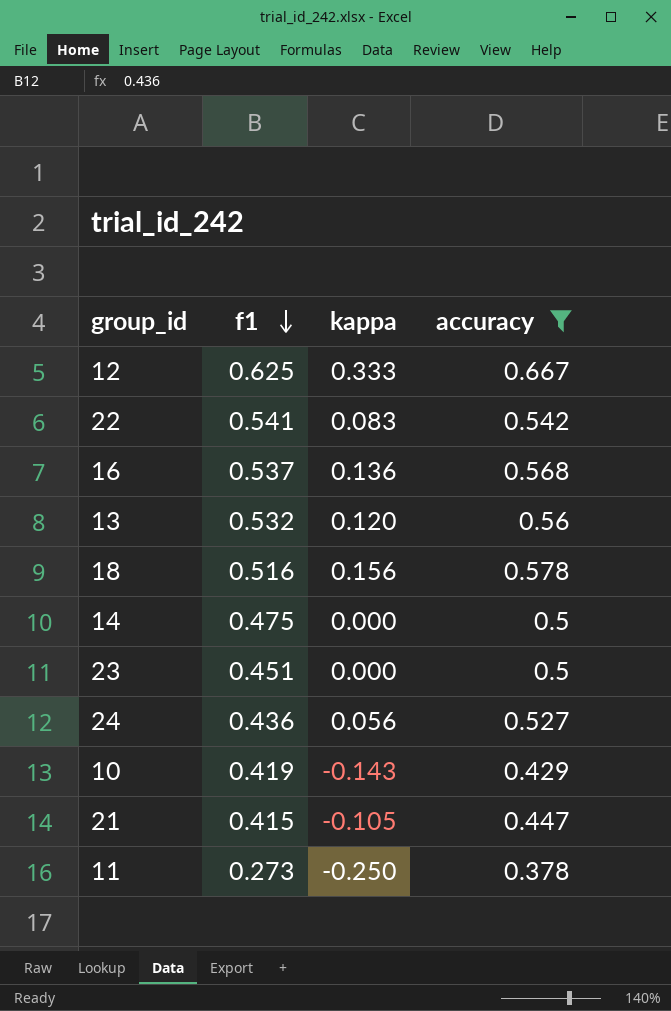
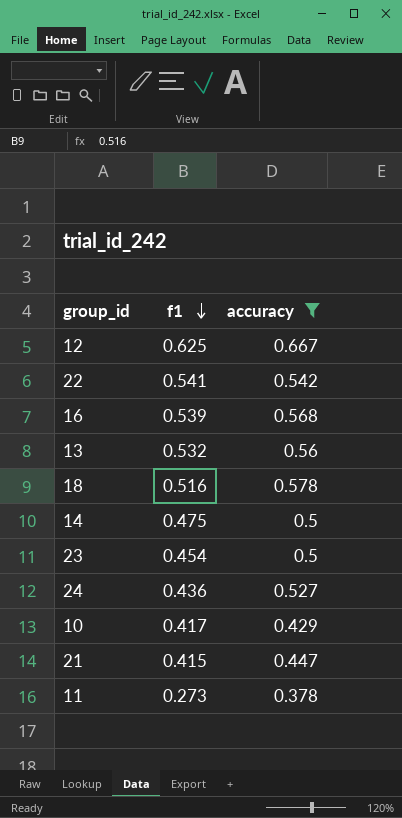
column kappa | position: 3 -> none
16 | f1: 0.537 -> 0.539
23 | f1: 0.451 -> 0.454
10 | f1: 0.419 -> 0.417

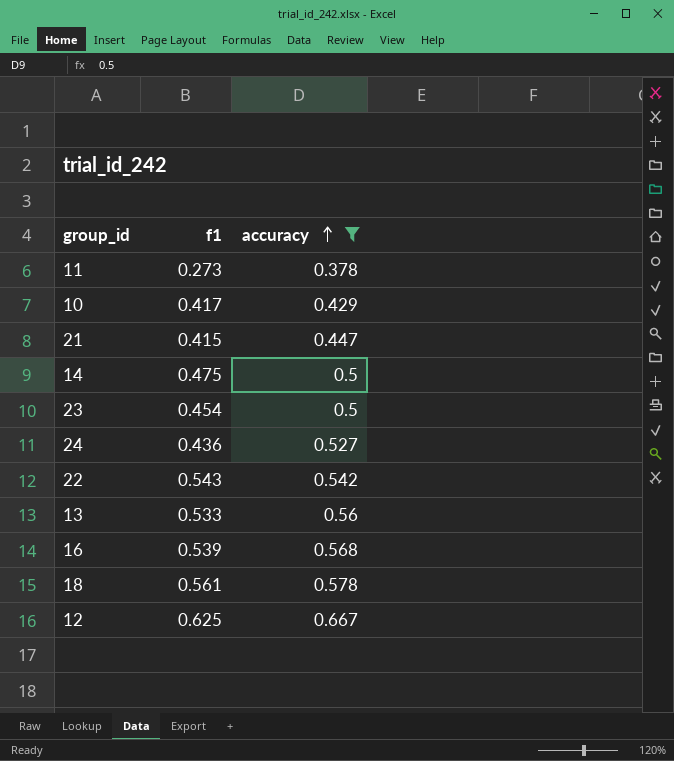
row order: f1 descending -> accuracy ascending
22 | f1: 0.541 -> 0.543
13 | f1: 0.532 -> 0.533
18 | f1: 0.516 -> 0.561

